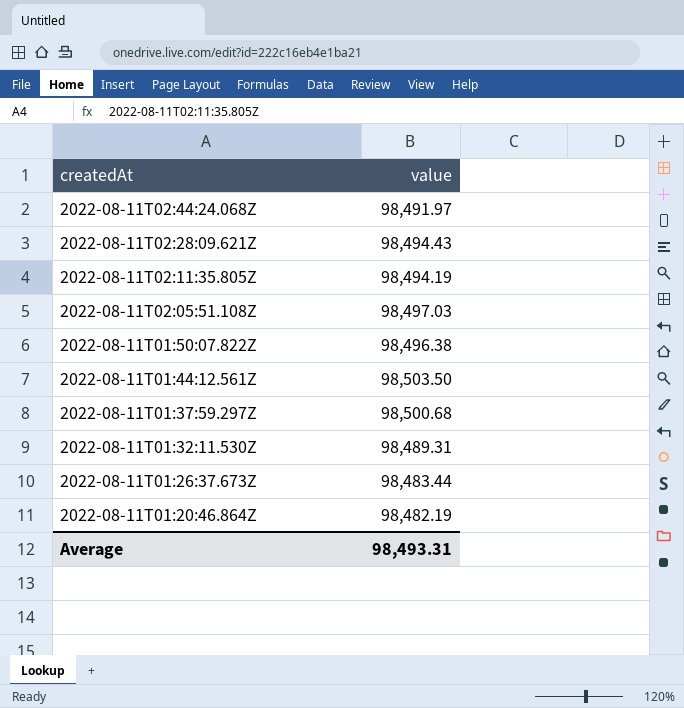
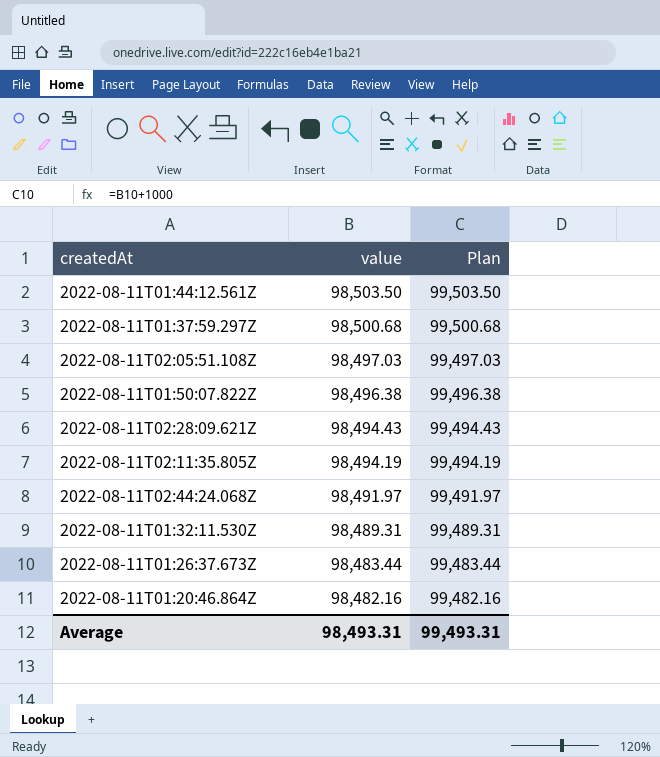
row order: createdAt descending -> value descending
column Plan | formula: none -> [value] + 1000
2022-08-11T01:20:46.864Z | value: 98,482.19 -> 98,482.16

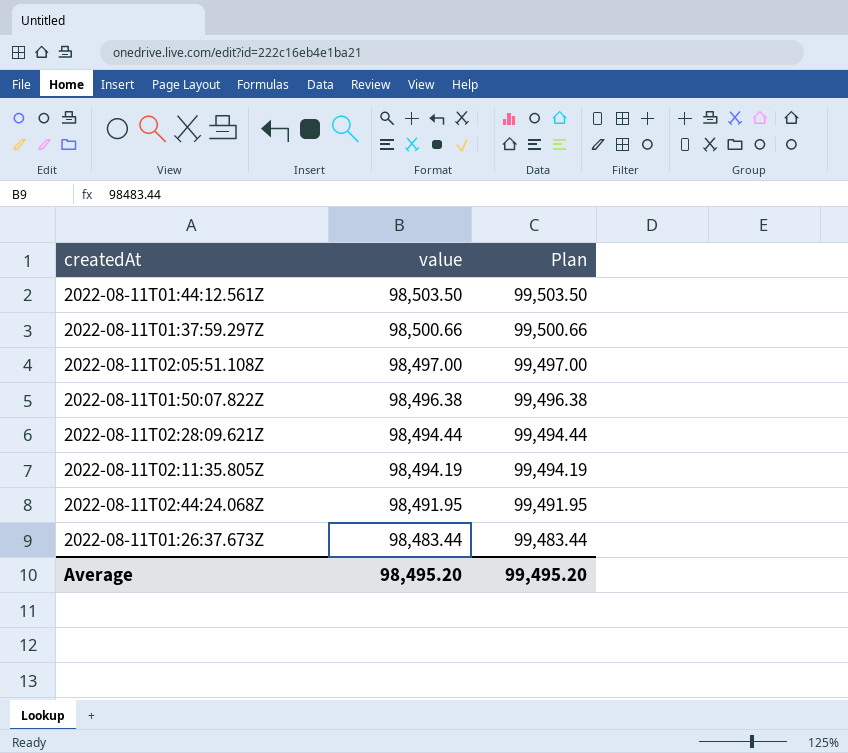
row 2022-08-11T01:32:11.530Z: 98,489.31 | 99,489.31 -> none
row 2022-08-11T01:20:46.864Z: 98,482.16 | 99,482.16 -> none
2022-08-11T01:37:59.297Z | value: 98,500.68 -> 98,500.66
2022-08-11T01:37:59.297Z | Plan: 99,500.68 -> 99,500.66
2022-08-11T02:05:51.108Z | value: 98,497.03 -> 98,497.00
2022-08-11T02:05:51.108Z | Plan: 99,497.03 -> 99,497.00
2022-08-11T02:28:09.621Z | value: 98,494.43 -> 98,494.44
2022-08-11T02:28:09.621Z | Plan: 99,494.43 -> 99,494.44
2022-08-11T02:44:24.068Z | value: 98,491.97 -> 98,491.95
2022-08-11T02:44:24.068Z | Plan: 99,491.97 -> 99,491.95
Average | value: 98,493.31 -> 98,495.20
Average | Plan: 99,493.31 -> 99,495.20

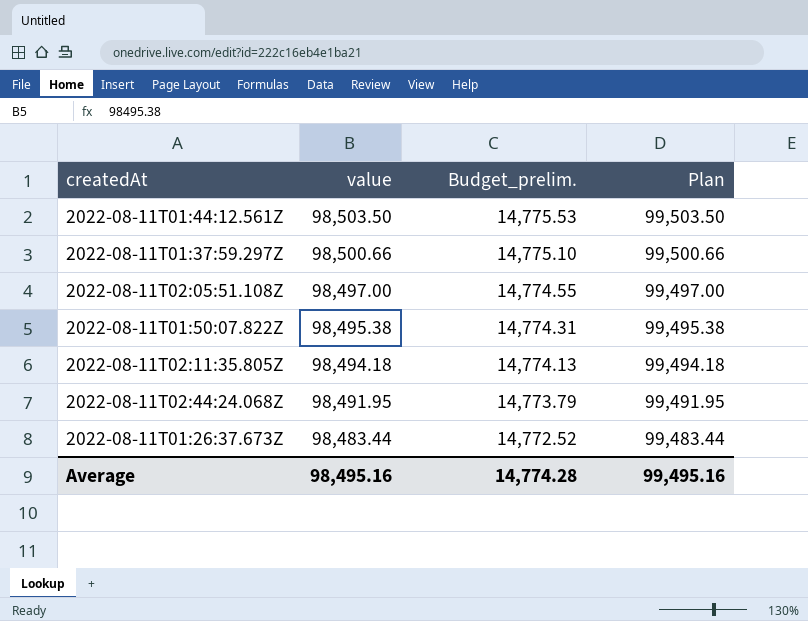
column Budget_prelim. | formula: none -> [value] * 0.15
row 2022-08-11T02:28:09.621Z: 98,494.44 | 99,494.44 -> none
2022-08-11T01:50:07.822Z | value: 98,496.38 -> 98,495.38
2022-08-11T01:50:07.822Z | Plan: 99,496.38 -> 99,495.38
2022-08-11T02:11:35.805Z | value: 98,494.19 -> 98,494.18
2022-08-11T02:11:35.805Z | Plan: 99,494.19 -> 99,494.18
Average | value: 98,495.20 -> 98,495.16
Average | Plan: 99,495.20 -> 99,495.16

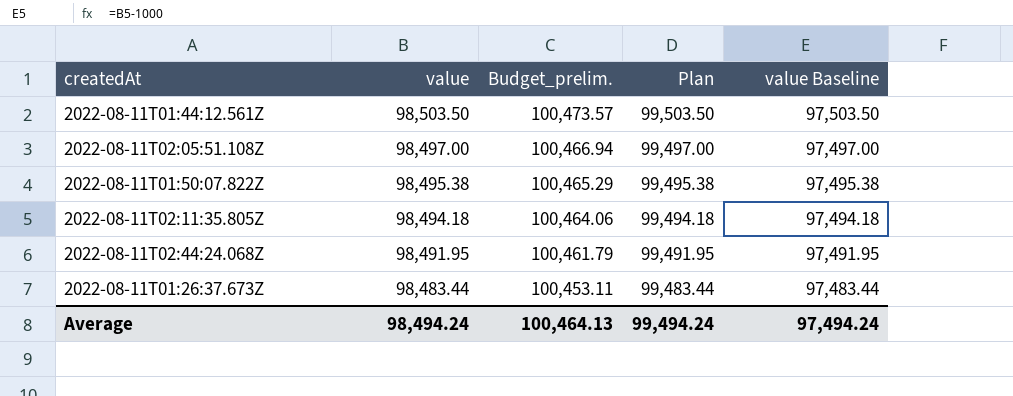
column Budget_prelim. | formula: [value] * 0.15 -> [value] * 1.02
column value Baseline | formula: none -> [value] - 1000
row 2022-08-11T01:37:59.297Z: 98,500.66 | 14,775.10 | 99,500.66 -> none
Average | value: 98,495.16 -> 98,494.24
Average | Budget_prelim.: 14,774.28 -> 100,464.13
Average | Plan: 99,495.16 -> 99,494.24

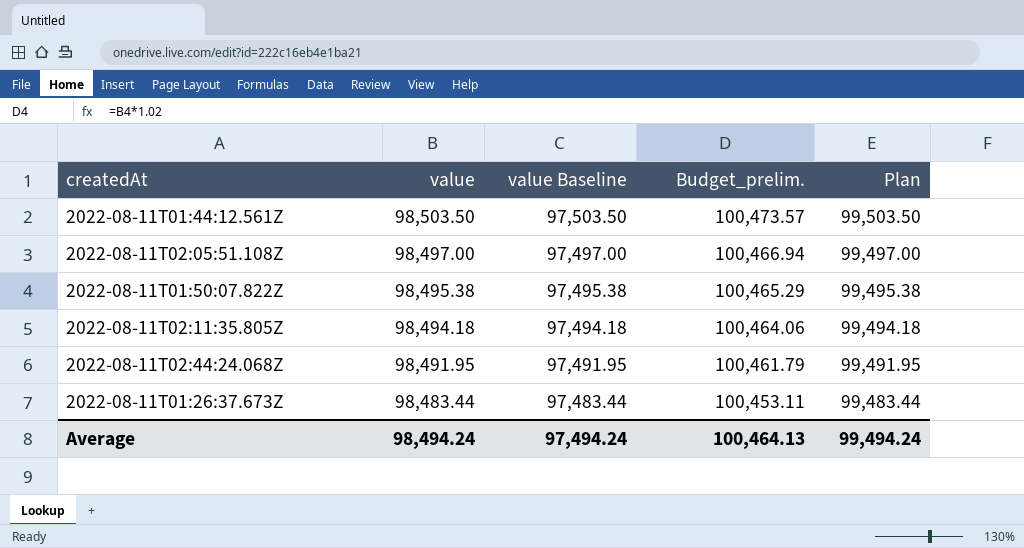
column value Baseline | position: 5 -> 3

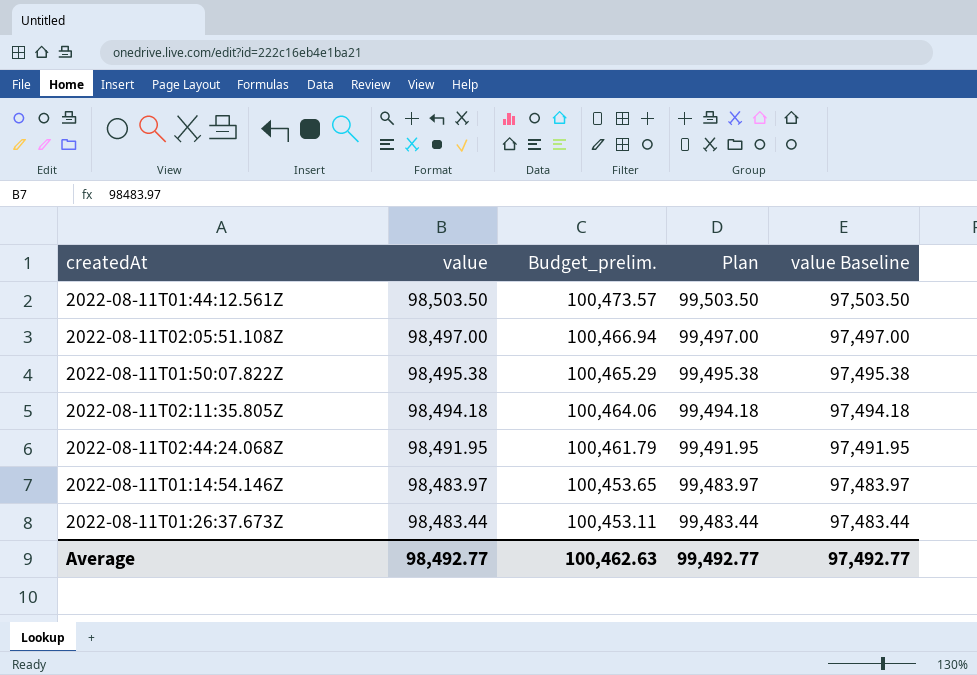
column value Baseline | position: 3 -> 5
row 2022-08-11T01:14:54.146Z: none -> 98,483.97 | 100,453.65 | 99,483.97 | 97,483.97
Average | value: 98,494.24 -> 98,492.77
Average | Budget_prelim.: 100,464.13 -> 100,462.63
Average | Plan: 99,494.24 -> 99,492.77
Average | value Baseline: 97,494.24 -> 97,492.77

